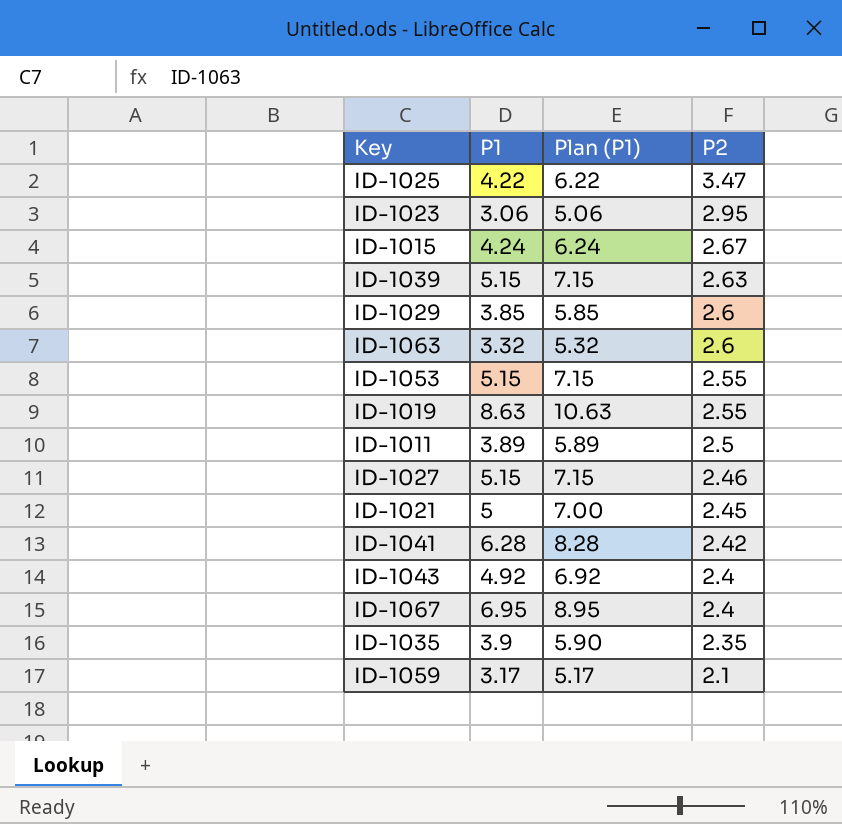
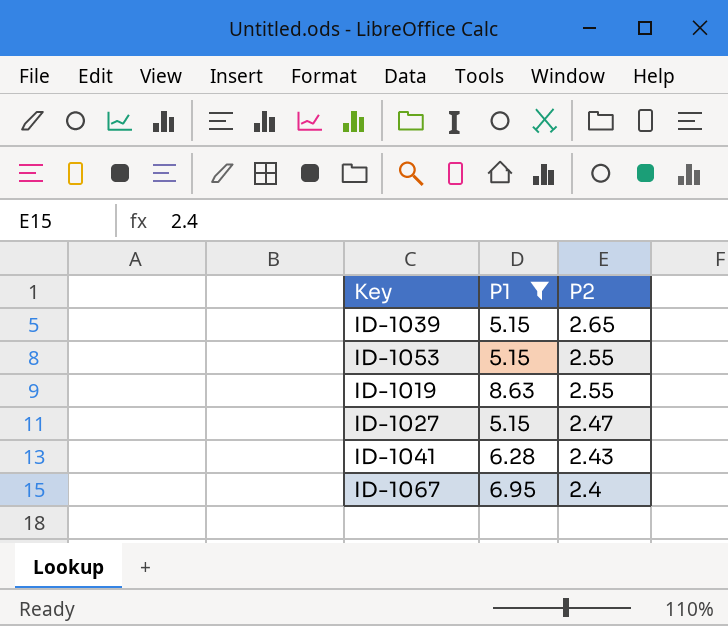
filter: none -> P1 >= 5.15
column Plan (P1) | formula: [P1] + 2 -> none
ID-1039 | P2: 2.63 -> 2.65
ID-1027 | P2: 2.46 -> 2.47
ID-1041 | P2: 2.42 -> 2.43

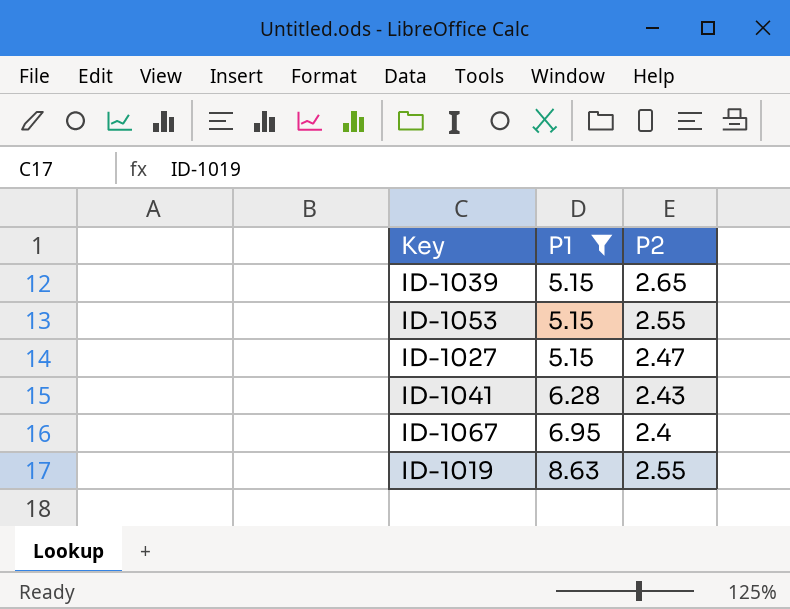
row order: P2 descending -> P1 ascending

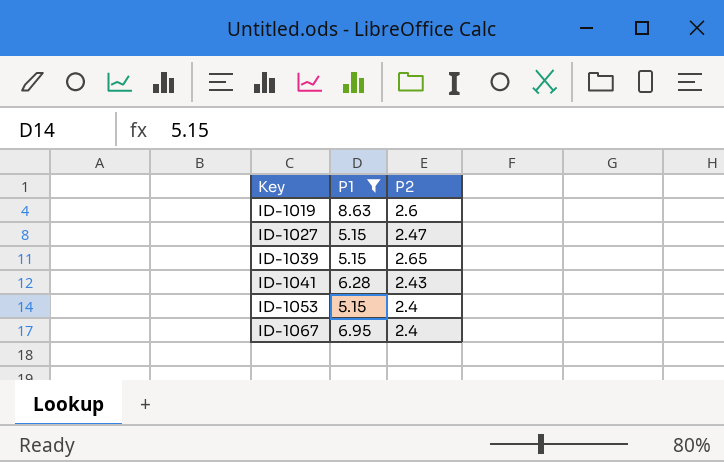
row order: P1 ascending -> Key ascending
ID-1019 | P2: 2.55 -> 2.6
ID-1053 | P2: 2.55 -> 2.4

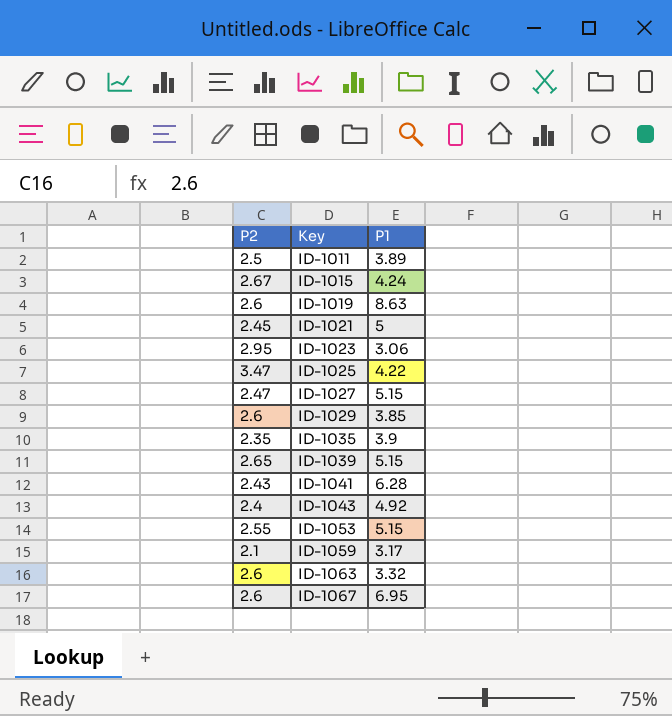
filter: P1 >= 5.15 -> none
column P2 | position: 3 -> 1
ID-1053 | P2: 2.4 -> 2.55
ID-1067 | P2: 2.4 -> 2.6

